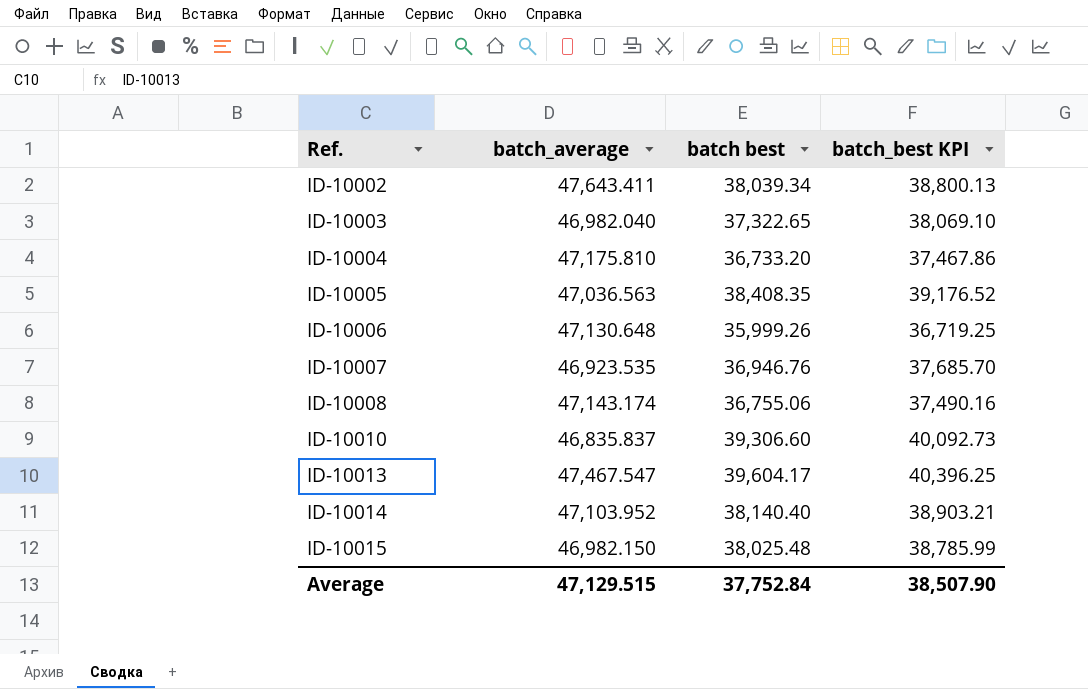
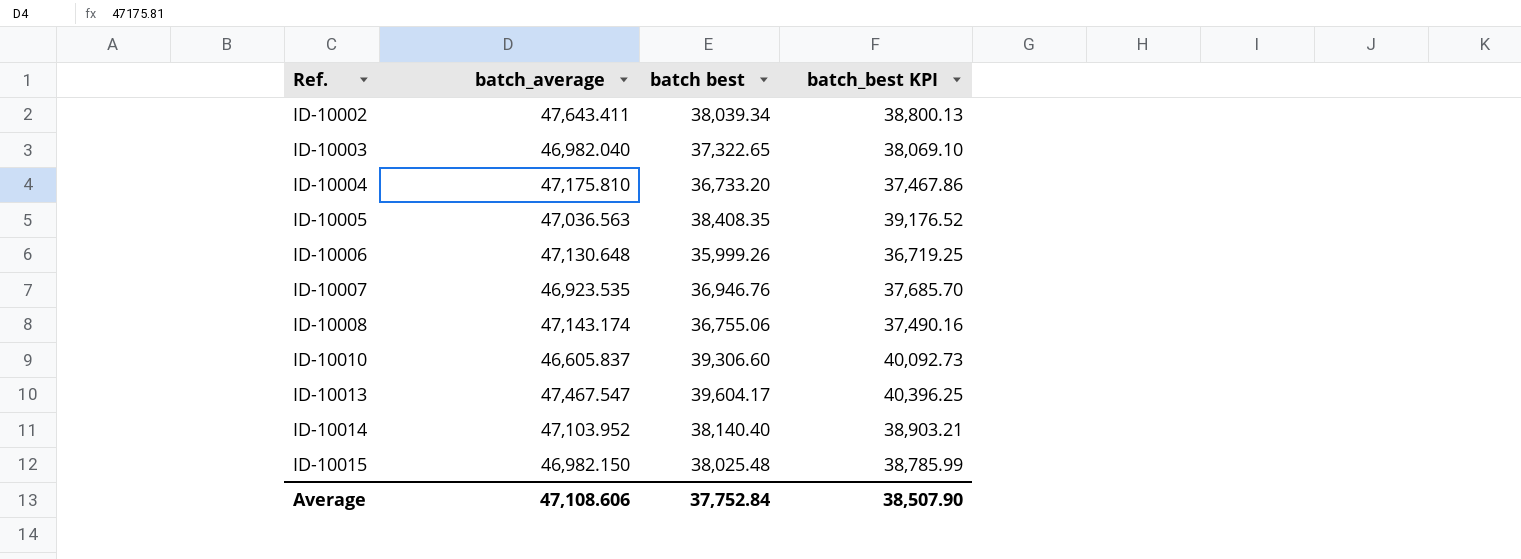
ID-10010 | batch_average: 46,835.837 -> 46,605.837
Average | batch_average: 47,129.515 -> 47,108.606

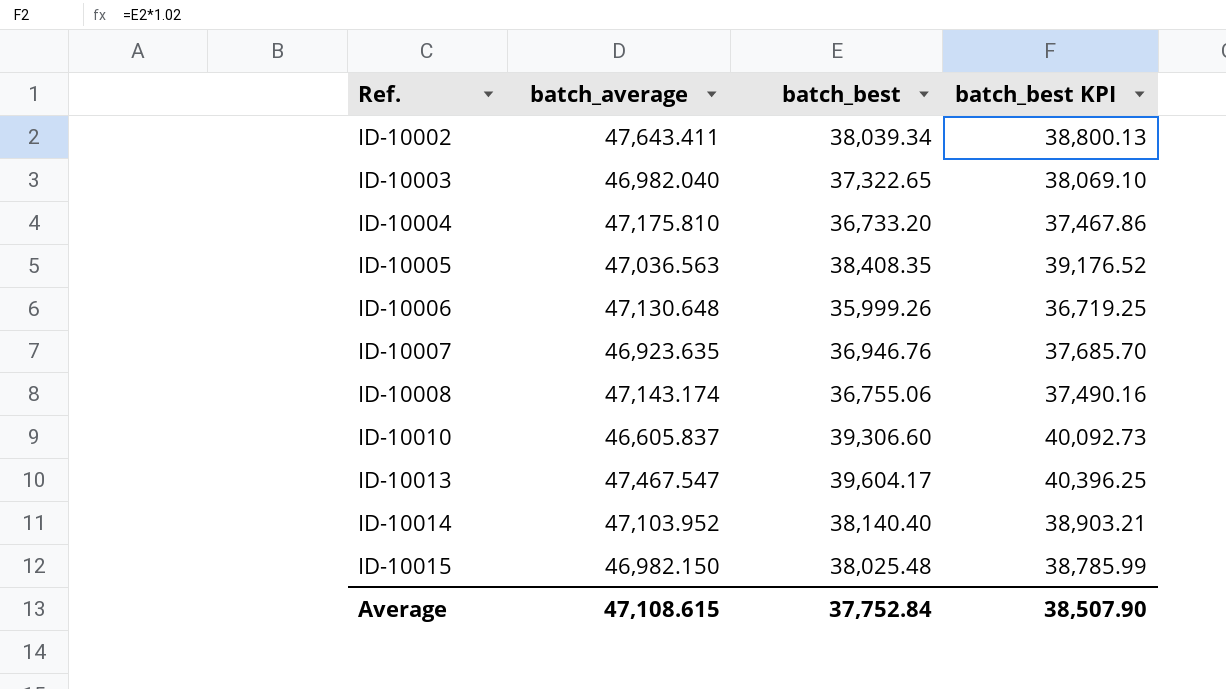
column name: batch best -> batch_best
ID-10007 | batch_average: 46,923.535 -> 46,923.635
Average | batch_average: 47,108.606 -> 47,108.615

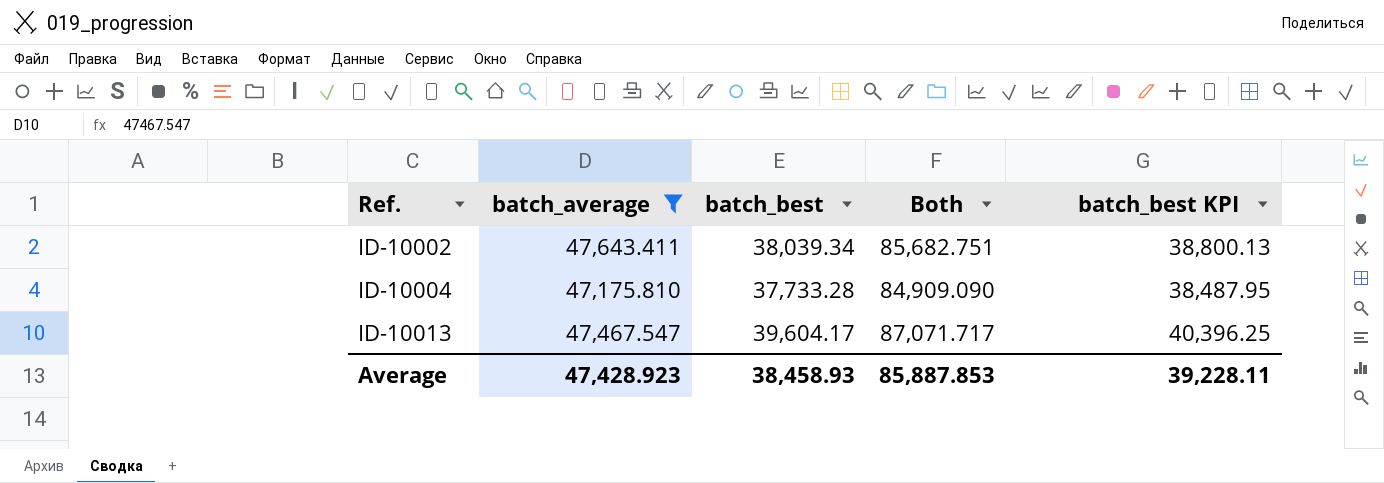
filter: none -> batch_average >= 47,175.810
column Both | formula: none -> [batch_average] + [batch_best]
ID-10004 | batch_best: 36,733.20 -> 37,733.28
ID-10004 | batch_best KPI: 37,467.86 -> 38,487.95
Average | batch_average: 47,108.615 -> 47,428.923
Average | batch_best: 37,752.84 -> 38,458.93
Average | batch_best KPI: 38,507.90 -> 39,228.11

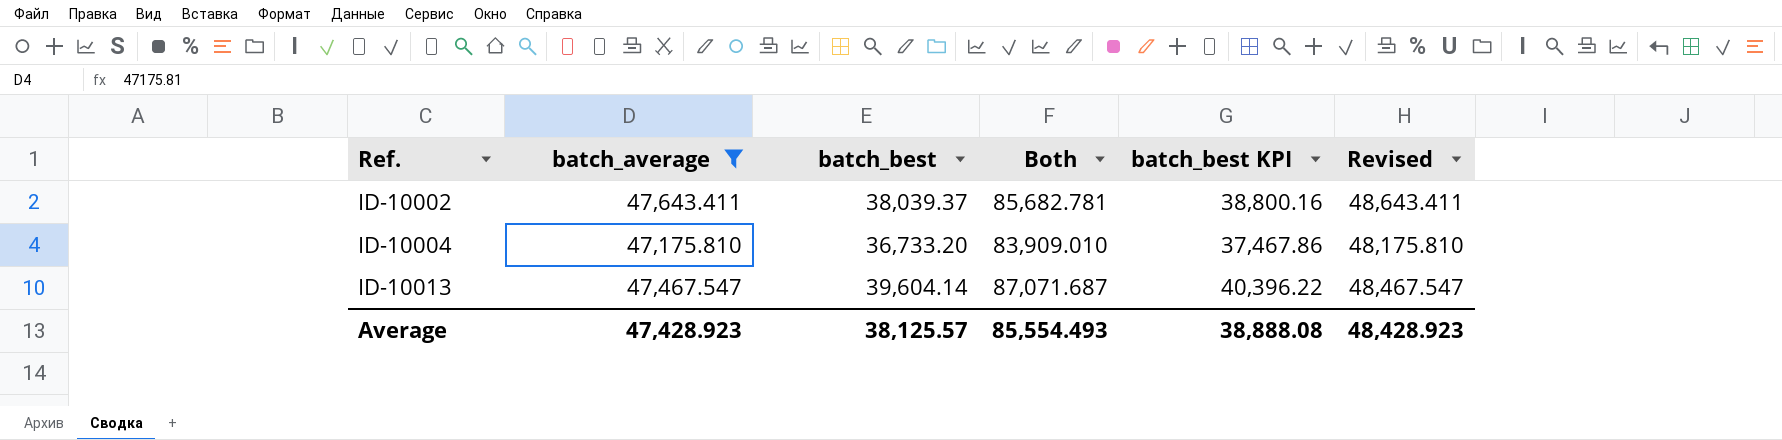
column Revised | formula: none -> [batch_average] + 1000
ID-10002 | batch_best: 38,039.34 -> 38,039.37
ID-10002 | Both: 85,682.751 -> 85,682.781
ID-10002 | batch_best KPI: 38,800.13 -> 38,800.16
ID-10004 | batch_best: 37,733.28 -> 36,733.20
ID-10004 | Both: 84,909.090 -> 83,909.010
ID-10004 | batch_best KPI: 38,487.95 -> 37,467.86
ID-10013 | batch_best: 39,604.17 -> 39,604.14
ID-10013 | Both: 87,071.717 -> 87,071.687
ID-10013 | batch_best KPI: 40,396.25 -> 40,396.22
Average | batch_best: 38,458.93 -> 38,125.57
Average | Both: 85,887.853 -> 85,554.493
Average | batch_best KPI: 39,228.11 -> 38,888.08

